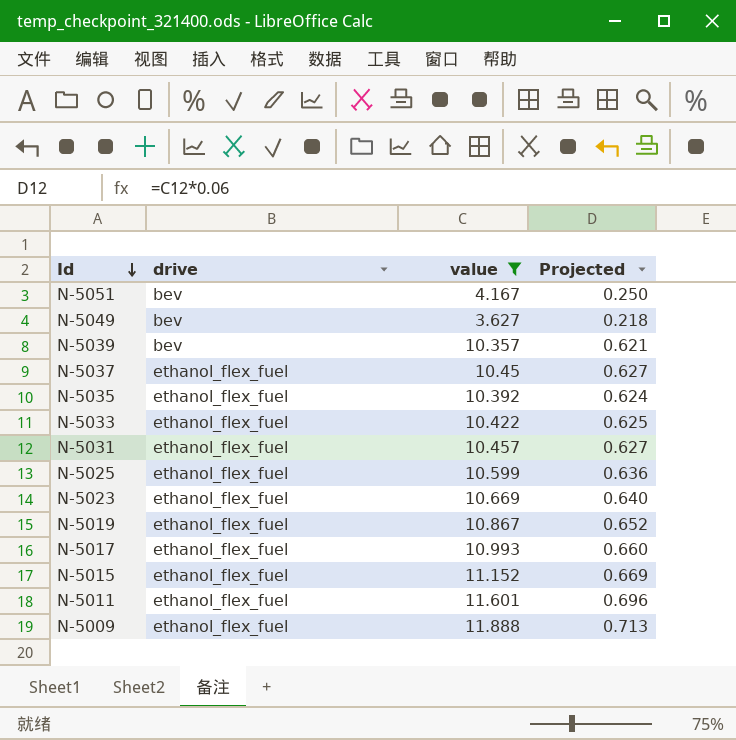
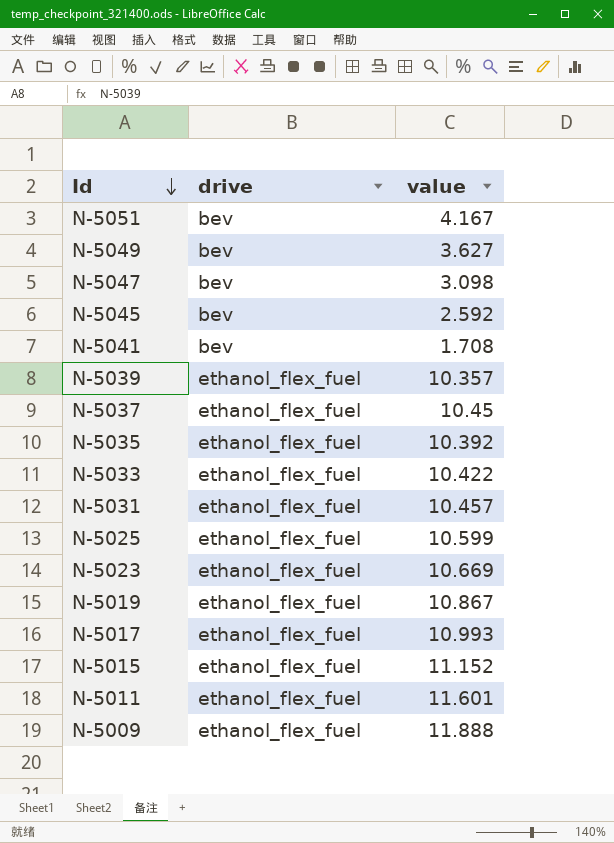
filter: value >= 3.627 -> none
column Projected | formula: [value] * 0.06 -> none
N-5039 | drive: bev -> ethanol_flex_fuel

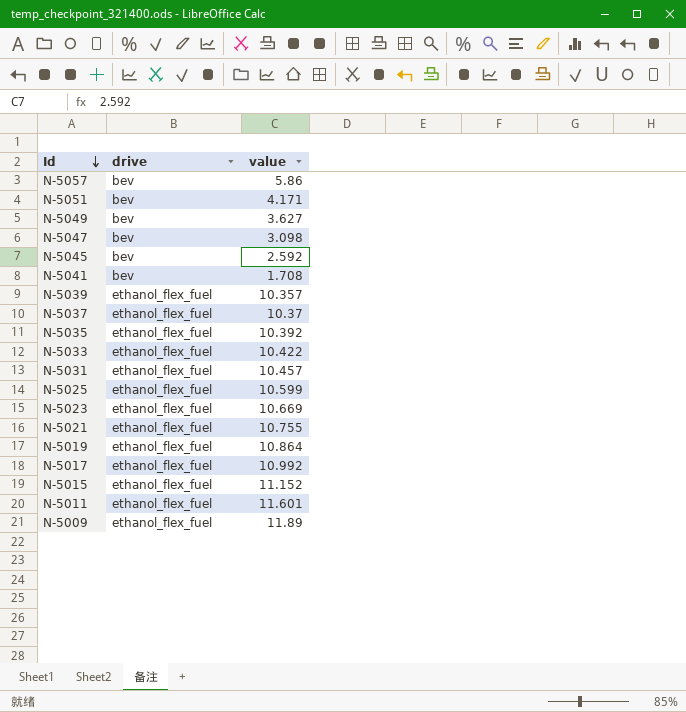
row N-5057: none -> bev | 5.86
N-5051 | value: 4.167 -> 4.171
N-5037 | value: 10.45 -> 10.37
row N-5021: none -> ethanol_flex_fuel | 10.755
N-5019 | value: 10.867 -> 10.864
N-5017 | value: 10.993 -> 10.992
N-5009 | value: 11.888 -> 11.89

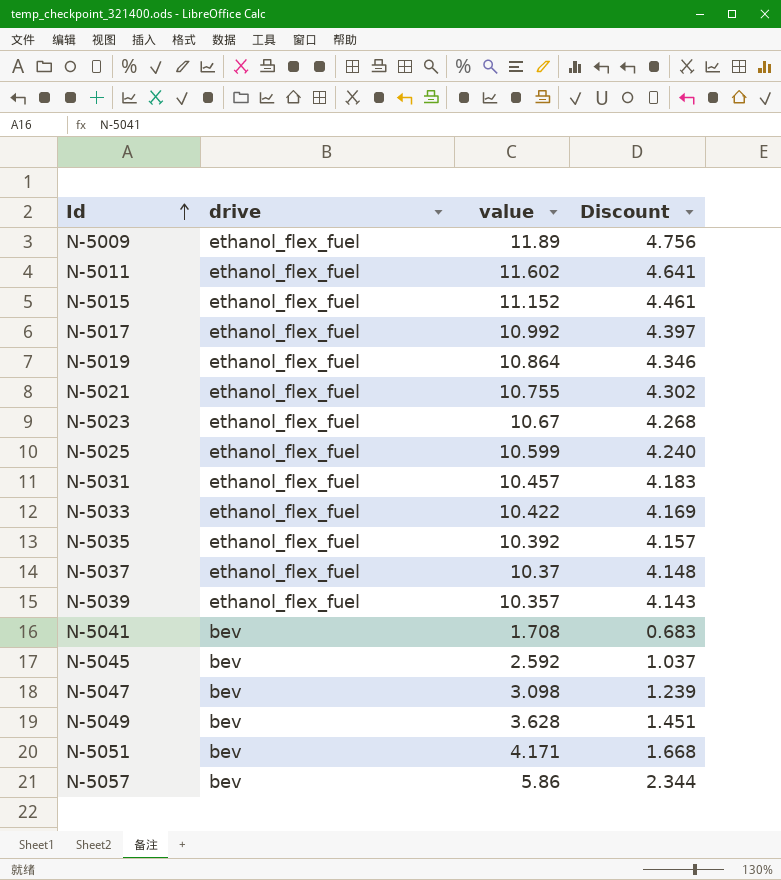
row order: Id descending -> Id ascending
column Discount | formula: none -> [value] * 0.4
N-5011 | value: 11.601 -> 11.602
N-5023 | value: 10.669 -> 10.67
N-5049 | value: 3.627 -> 3.628

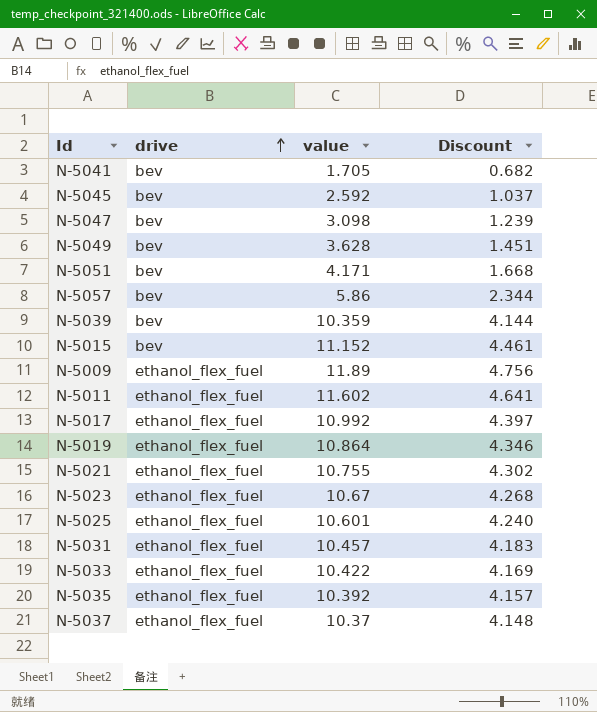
row order: Id ascending -> drive ascending
N-5041 | value: 1.708 -> 1.705
N-5041 | Discount: 0.683 -> 0.682
N-5039 | drive: ethanol_flex_fuel -> bev
N-5039 | value: 10.357 -> 10.359
N-5039 | Discount: 4.143 -> 4.144
N-5015 | drive: ethanol_flex_fuel -> bev
N-5025 | value: 10.599 -> 10.601

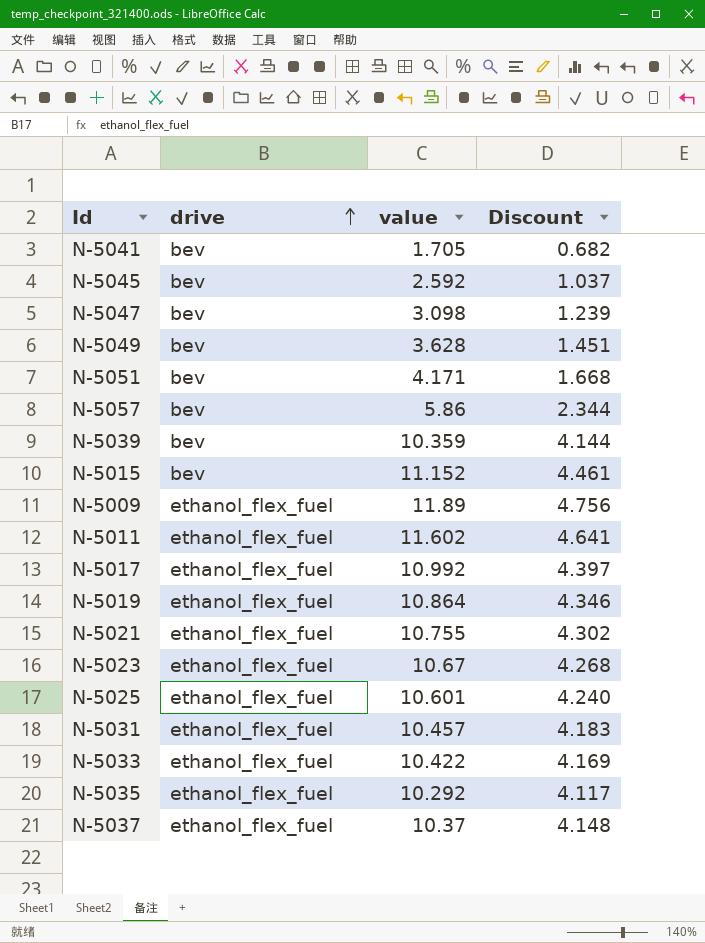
N-5035 | value: 10.392 -> 10.292
N-5035 | Discount: 4.157 -> 4.117

